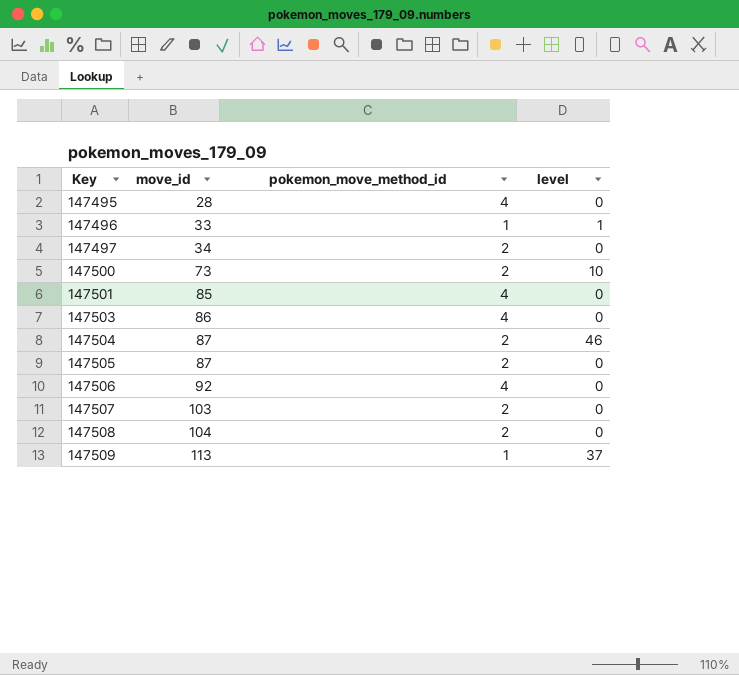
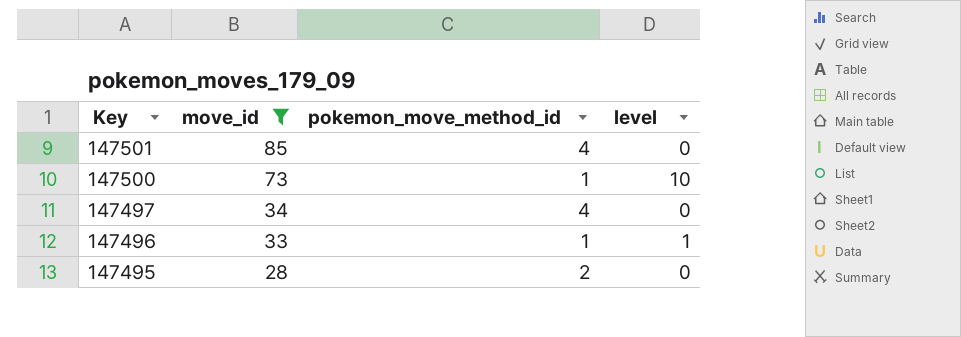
filter: none -> move_id <= 85
row order: Key ascending -> Key descending
147500 | pokemon_move_method_id: 2 -> 1
147497 | pokemon_move_method_id: 2 -> 4
147495 | pokemon_move_method_id: 4 -> 2

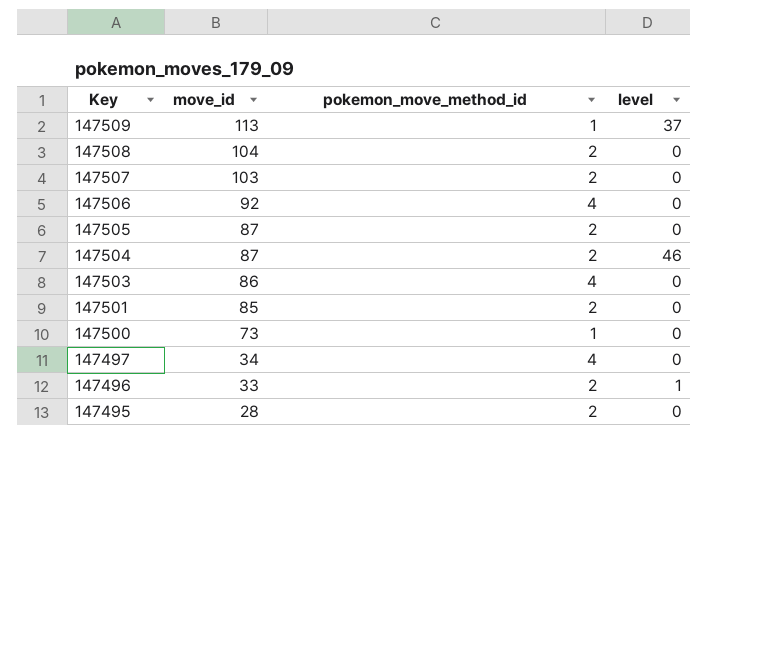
filter: move_id <= 85 -> none
147501 | pokemon_move_method_id: 4 -> 2
147500 | level: 10 -> 0
147496 | pokemon_move_method_id: 1 -> 2

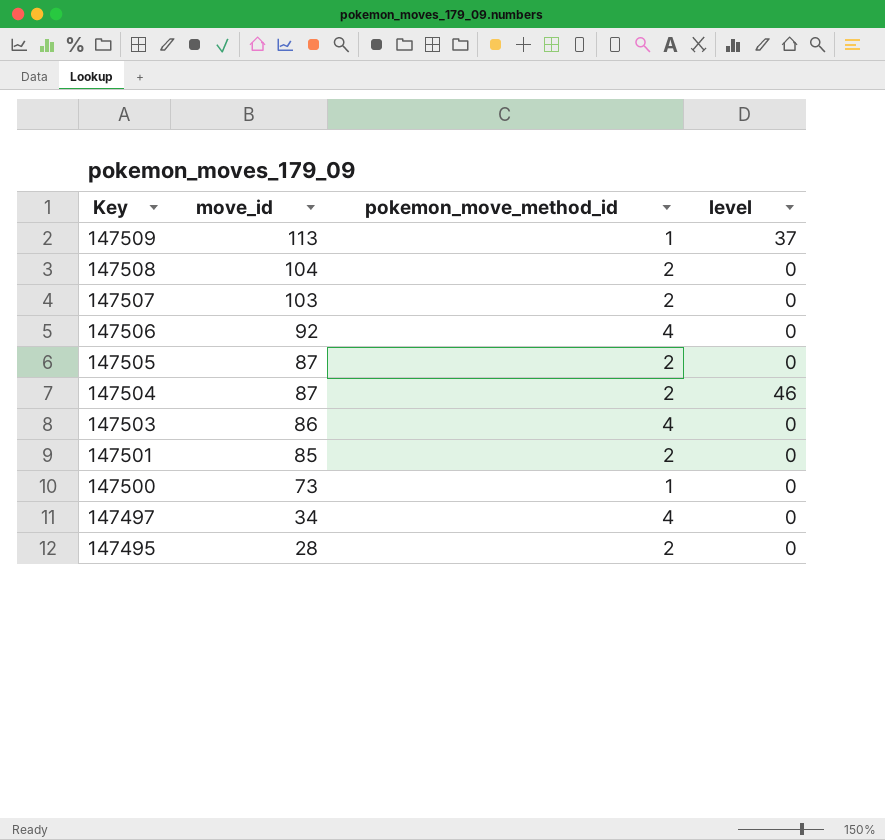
row 147496: 33 | 2 | 1 -> none

